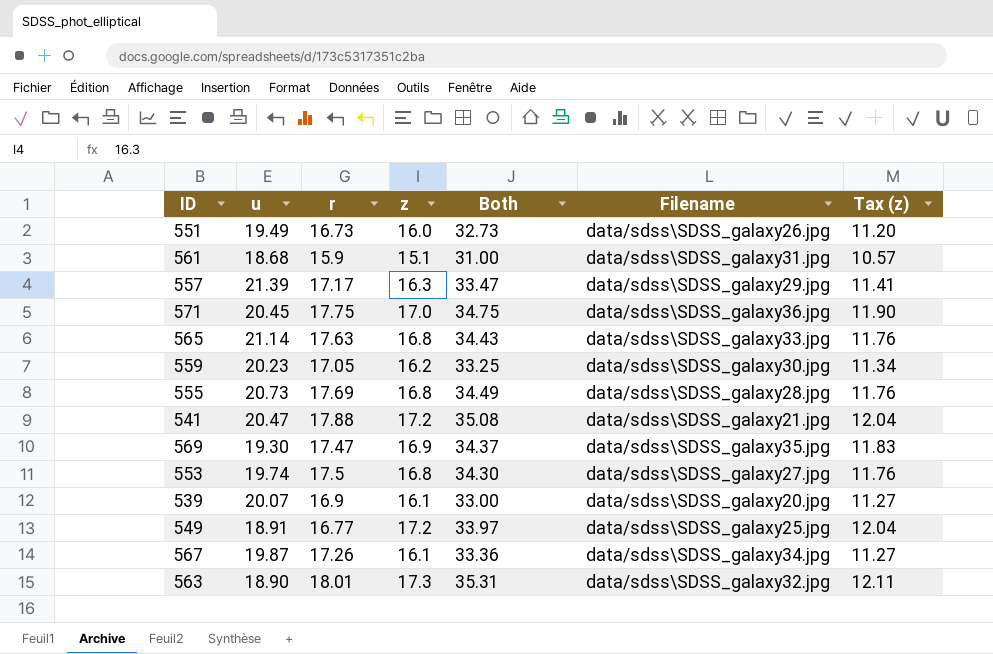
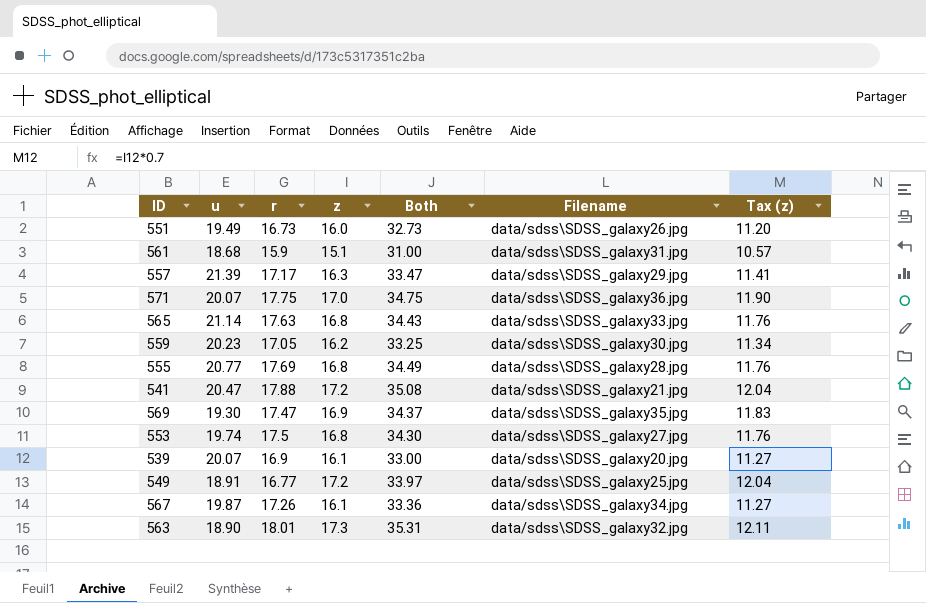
571 | u: 20.45 -> 20.07
555 | u: 20.73 -> 20.77

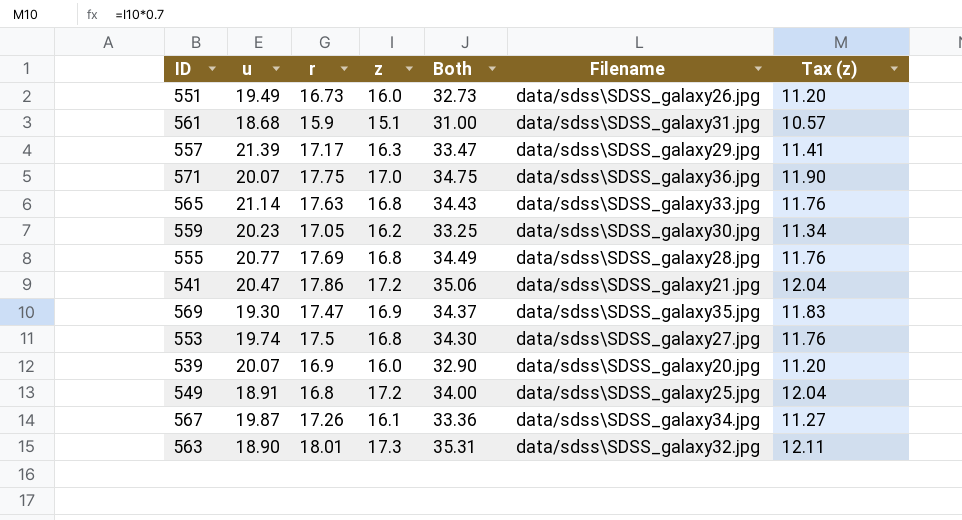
541 | r: 17.88 -> 17.86
541 | Both: 35.08 -> 35.06
539 | z: 16.1 -> 16.0
539 | Both: 33.00 -> 32.90
539 | Tax (z): 11.27 -> 11.20
549 | r: 16.77 -> 16.8
549 | Both: 33.97 -> 34.00

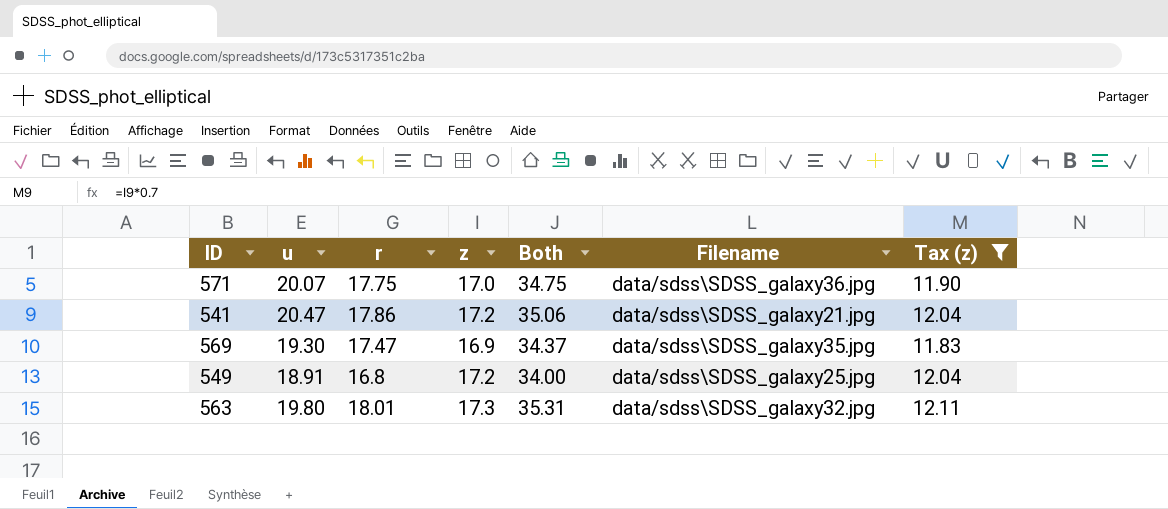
filter: none -> Tax (z) >= 11.83
563 | u: 18.90 -> 19.80

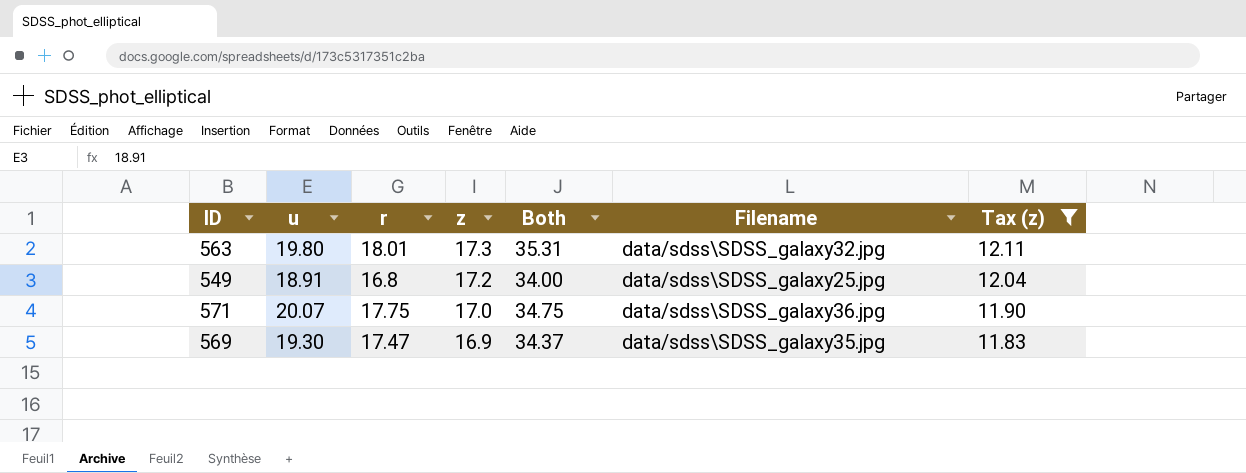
row order: none -> z descending
row 541: 20.47 | 17.86 | 17.2 | 35.06 | data/sdss\SDSS_galaxy21.jpg | 12.04 -> none

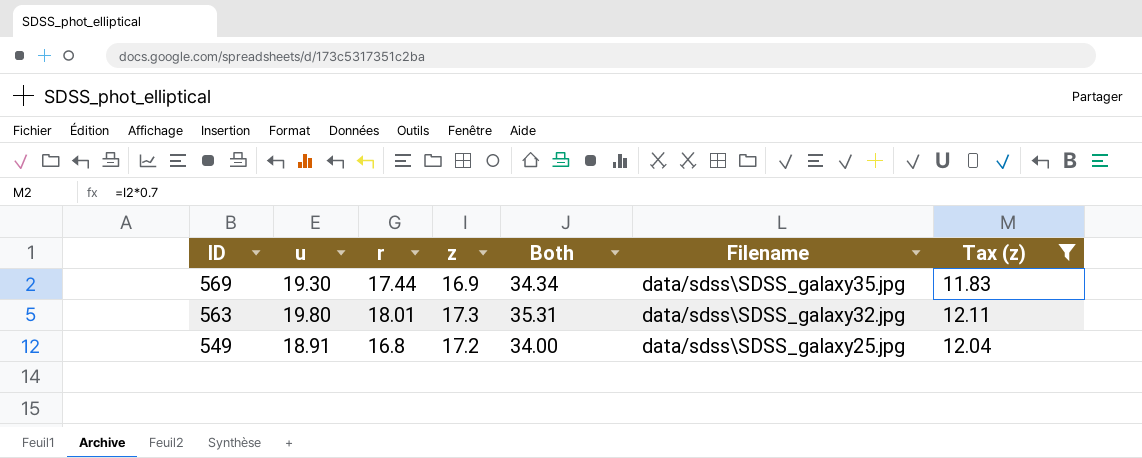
row order: z descending -> ID descending
row 571: 20.07 | 17.75 | 17.0 | 34.75 | data/sdss\SDSS_galaxy36.jpg | 11.90 -> none
569 | r: 17.47 -> 17.44
569 | Both: 34.37 -> 34.34

